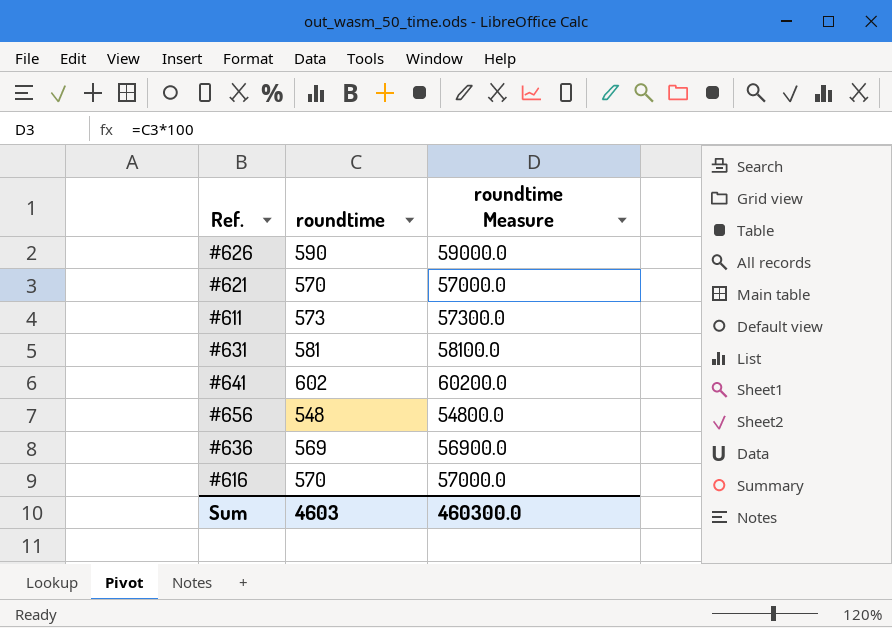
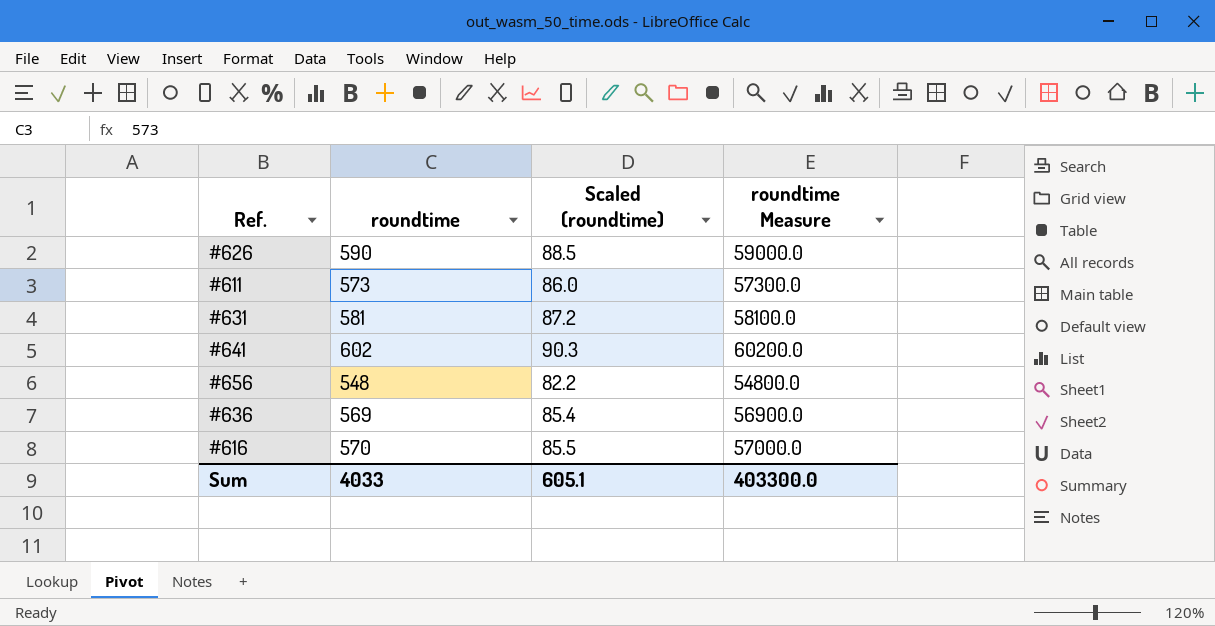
column Scaled (roundtime) | formula: none -> [roundtime] * 0.15
row #621: 570 | 57000.0 -> none
Sum | roundtime: 4603 -> 4033
Sum | roundtime Measure: 460300.0 -> 403300.0

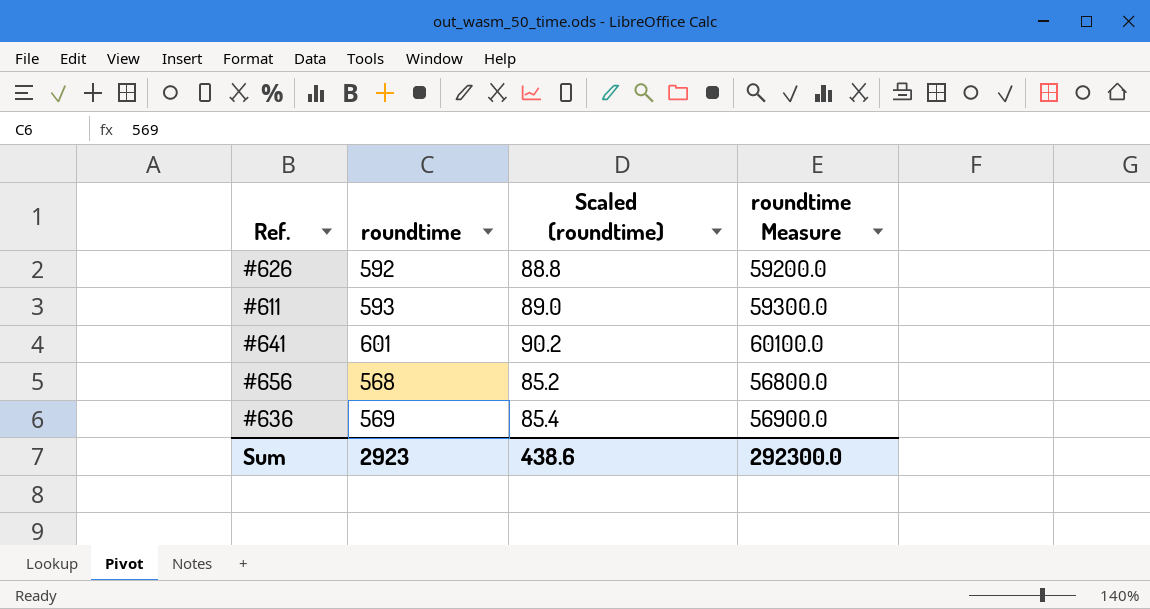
row #631: 581 | 87.2 | 58100.0 -> none
row #616: 570 | 85.5 | 57000.0 -> none
#626 | roundtime: 590 -> 592
#626 | Scaled (roundtime): 88.5 -> 88.8
#626 | roundtime Measure: 59000.0 -> 59200.0
#611 | roundtime: 573 -> 593
#611 | Scaled (roundtime): 86.0 -> 89.0
#611 | roundtime Measure: 57300.0 -> 59300.0
#641 | roundtime: 602 -> 601
#641 | Scaled (roundtime): 90.3 -> 90.2
#641 | roundtime Measure: 60200.0 -> 60100.0
#656 | roundtime: 548 -> 568
#656 | Scaled (roundtime): 82.2 -> 85.2
#656 | roundtime Measure: 54800.0 -> 56800.0
Sum | roundtime: 4033 -> 2923
Sum | Scaled (roundtime): 605.1 -> 438.6
Sum | roundtime Measure: 403300.0 -> 292300.0

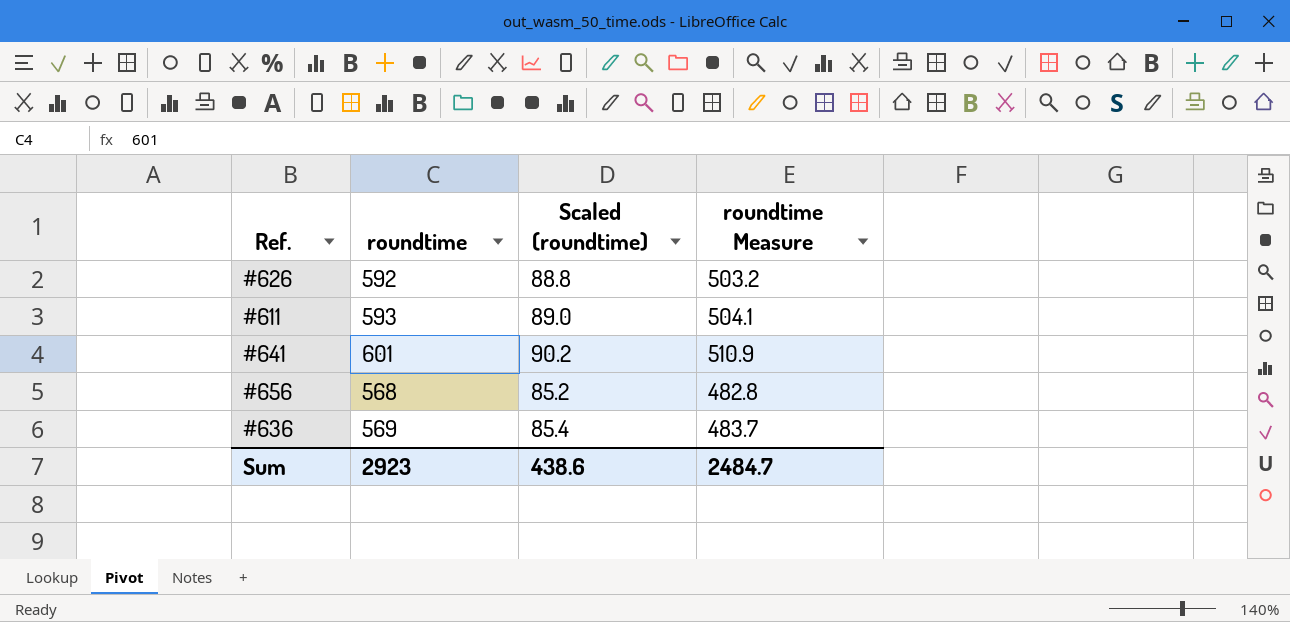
column roundtime Measure | formula: [roundtime] * 100 -> [roundtime] * 0.85
Sum | roundtime Measure: 292300.0 -> 2484.7

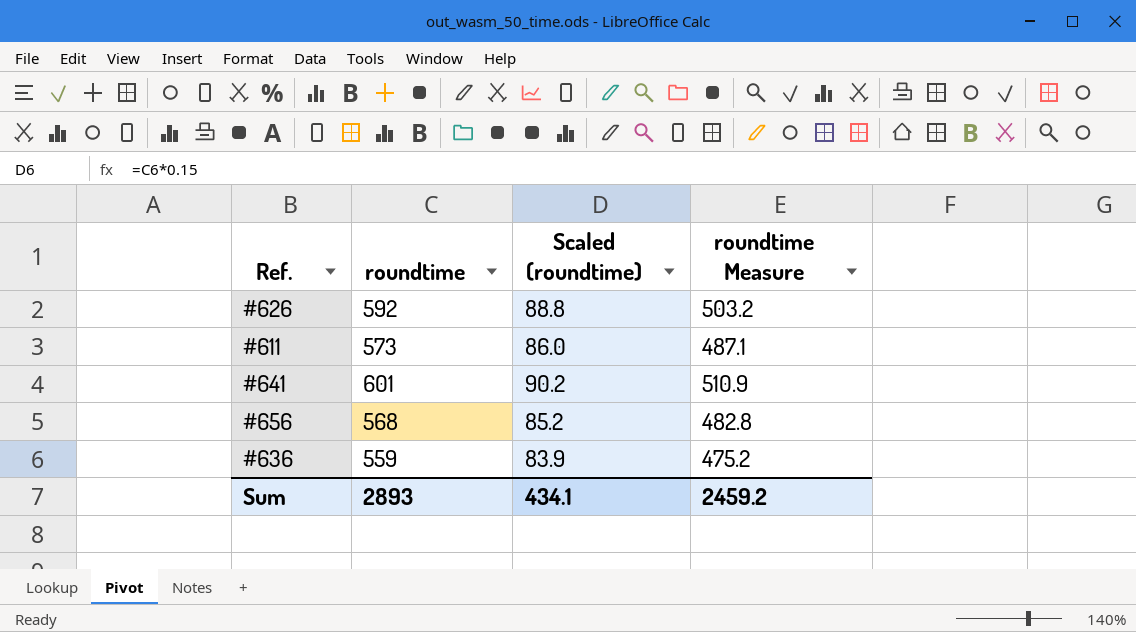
#611 | roundtime: 593 -> 573
#611 | Scaled (roundtime): 89.0 -> 86.0
#611 | roundtime Measure: 504.1 -> 487.1
#636 | roundtime: 569 -> 559
#636 | Scaled (roundtime): 85.4 -> 83.9
#636 | roundtime Measure: 483.7 -> 475.2
Sum | roundtime: 2923 -> 2893
Sum | Scaled (roundtime): 438.6 -> 434.1
Sum | roundtime Measure: 2484.7 -> 2459.2

